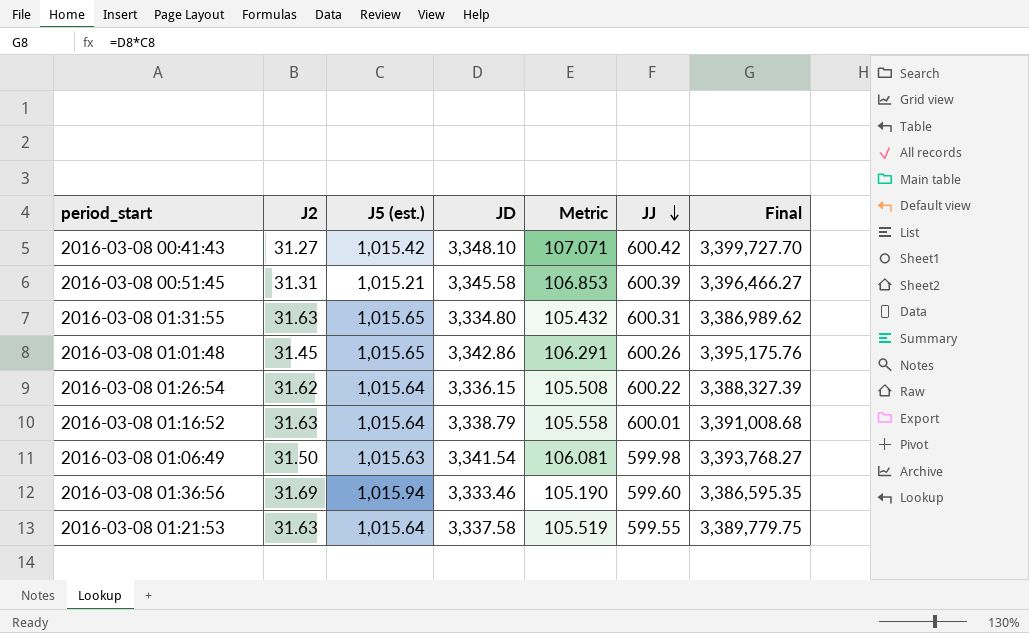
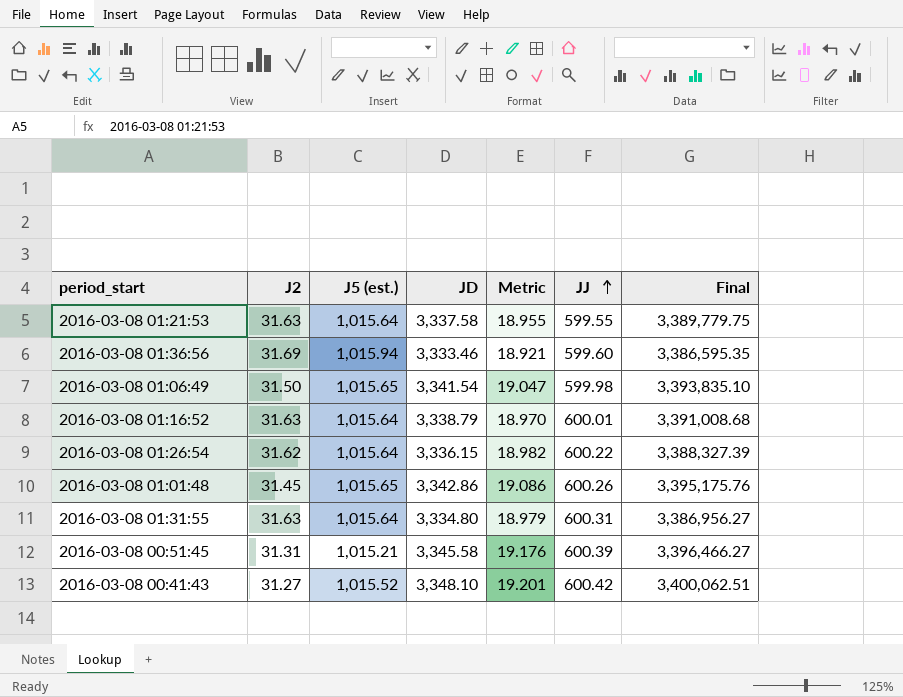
row order: JJ descending -> JJ ascending
column Metric | formula: [JD] / [J2] -> [JJ] / [J2]
2016-03-08 01:06:49 | J5 (est.): 1,015.63 -> 1,015.65
2016-03-08 01:06:49 | Final: 3,393,768.27 -> 3,393,835.10
2016-03-08 01:31:55 | J5 (est.): 1,015.65 -> 1,015.64
2016-03-08 01:31:55 | Final: 3,386,989.62 -> 3,386,956.27
2016-03-08 00:41:43 | J5 (est.): 1,015.42 -> 1,015.52
2016-03-08 00:41:43 | Final: 3,399,727.70 -> 3,400,062.51

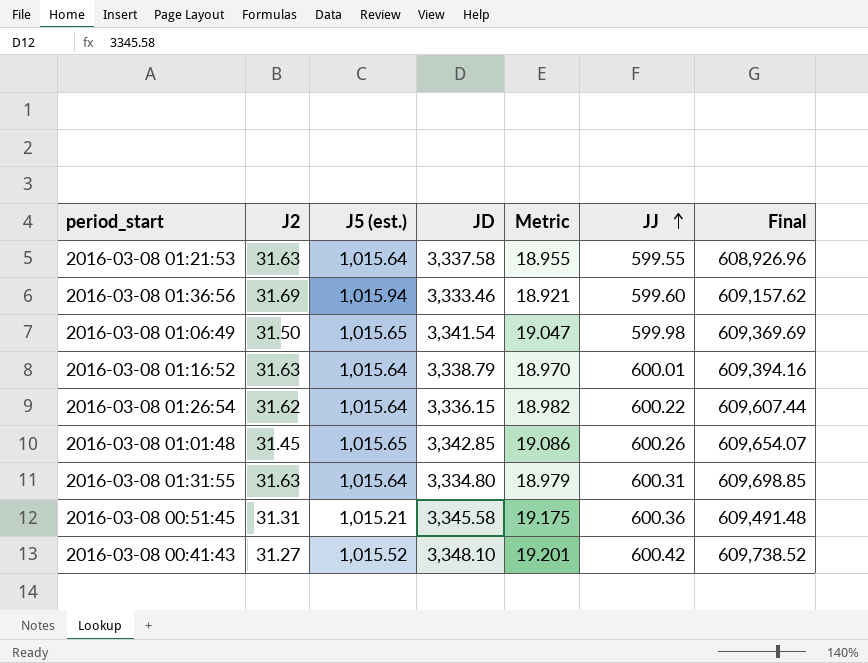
column Final | formula: [J5 (est.)] * [JD] -> [J5 (est.)] * [JJ]
2016-03-08 01:01:48 | JD: 3,342.86 -> 3,342.85
2016-03-08 00:51:45 | Metric: 19.176 -> 19.175
2016-03-08 00:51:45 | JJ: 600.39 -> 600.36

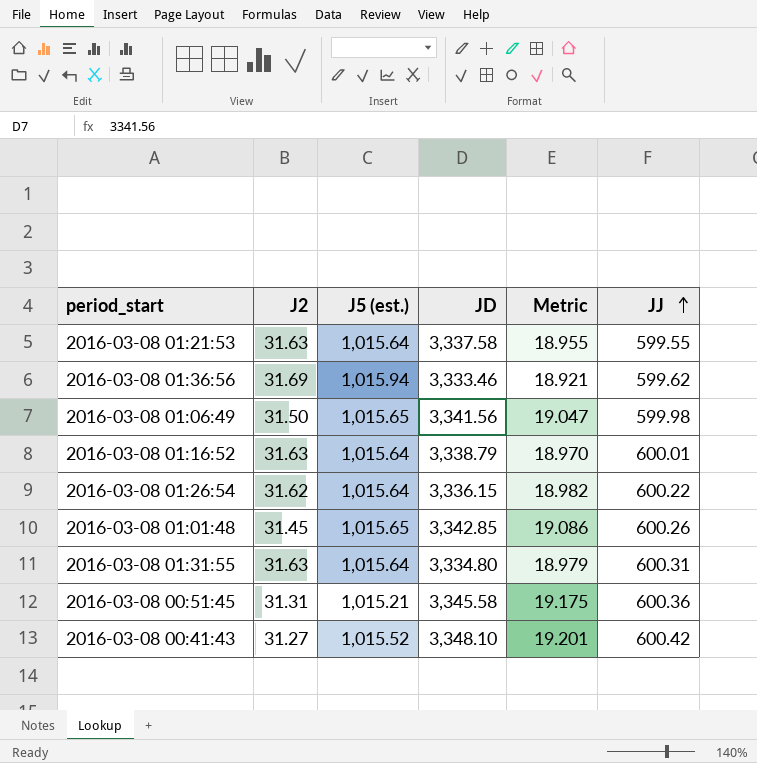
column Final | formula: [J5 (est.)] * [JJ] -> none
2016-03-08 01:36:56 | JJ: 599.60 -> 599.62
2016-03-08 01:06:49 | JD: 3,341.54 -> 3,341.56

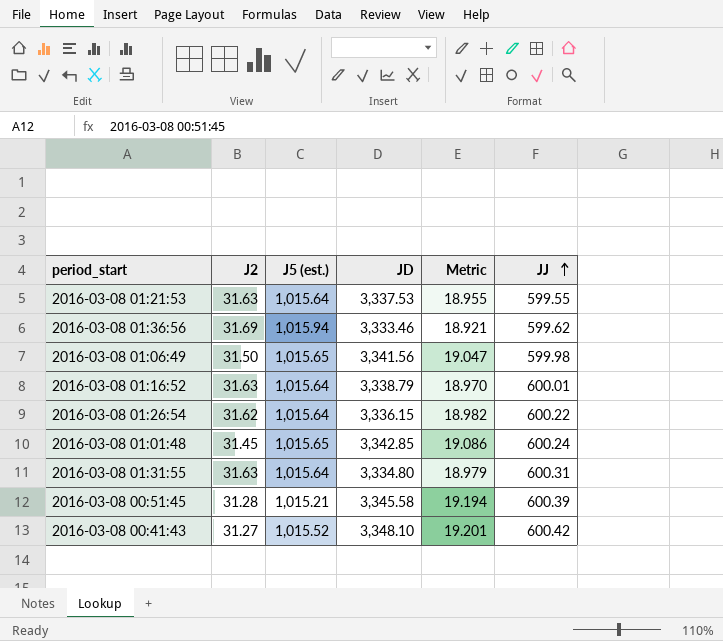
2016-03-08 01:21:53 | JD: 3,337.58 -> 3,337.53
2016-03-08 01:01:48 | JJ: 600.26 -> 600.24
2016-03-08 00:51:45 | J2: 31.31 -> 31.28
2016-03-08 00:51:45 | Metric: 19.175 -> 19.194
2016-03-08 00:51:45 | JJ: 600.36 -> 600.39

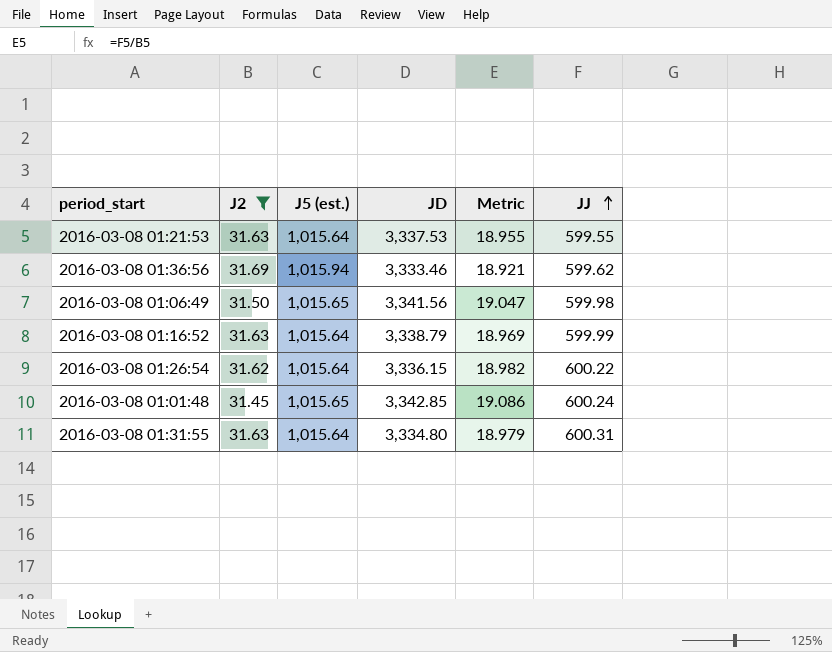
filter: none -> J2 >= 31.45
2016-03-08 01:16:52 | Metric: 18.970 -> 18.969
2016-03-08 01:16:52 | JJ: 600.01 -> 599.99

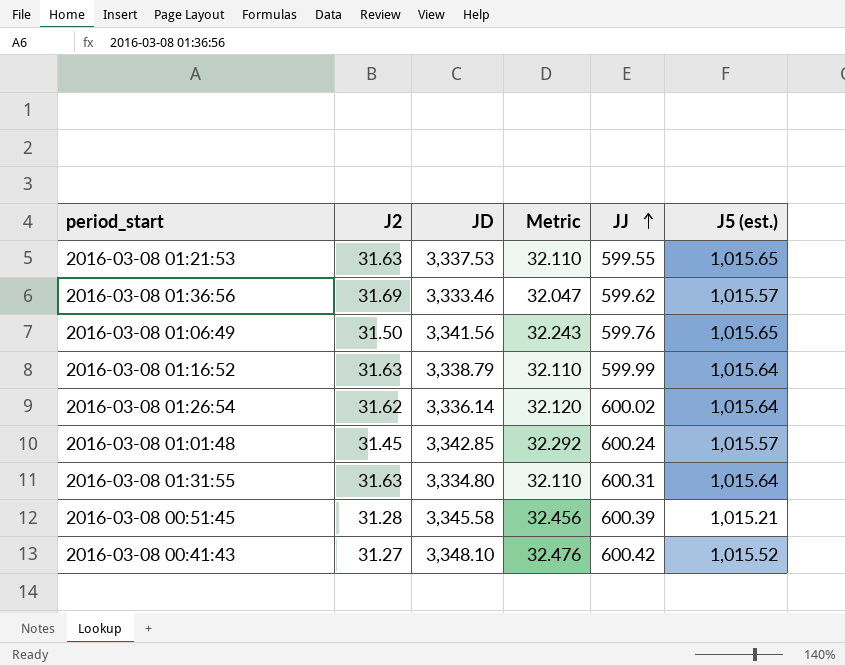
filter: J2 >= 31.45 -> none
column Metric | formula: [JJ] / [J2] -> [J5 (est.)] / [J2]
column J5 (est.) | position: 3 -> 6
2016-03-08 01:21:53 | J5 (est.): 1,015.64 -> 1,015.65
2016-03-08 01:36:56 | J5 (est.): 1,015.94 -> 1,015.57
2016-03-08 01:06:49 | JJ: 599.98 -> 599.76
2016-03-08 01:26:54 | JD: 3,336.15 -> 3,336.14
2016-03-08 01:26:54 | JJ: 600.22 -> 600.02
2016-03-08 01:01:48 | J5 (est.): 1,015.65 -> 1,015.57

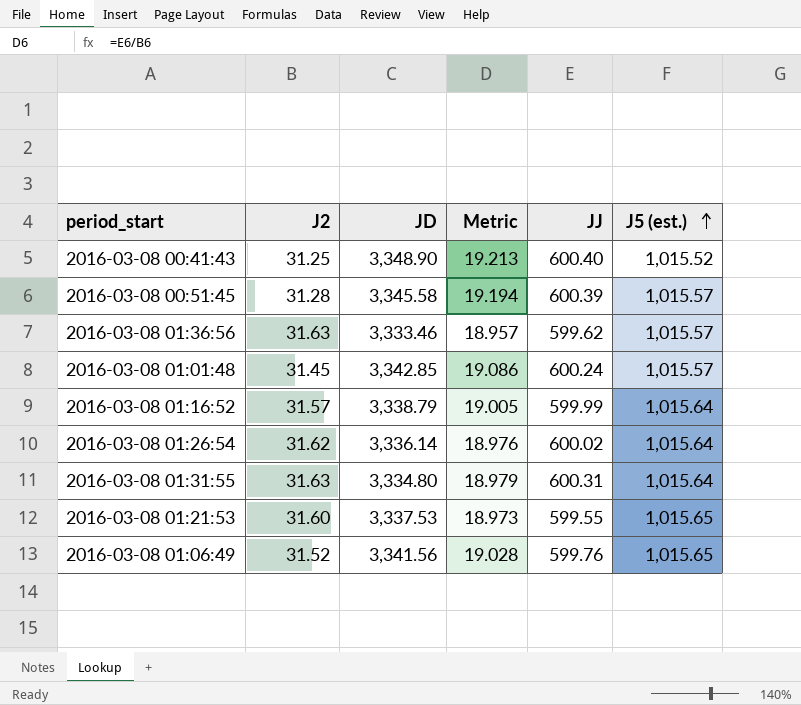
row order: JJ ascending -> J5 (est.) ascending
column Metric | formula: [J5 (est.)] / [J2] -> [JJ] / [J2]
2016-03-08 00:41:43 | J2: 31.27 -> 31.25
2016-03-08 00:41:43 | JD: 3,348.10 -> 3,348.90
2016-03-08 00:41:43 | JJ: 600.42 -> 600.40
2016-03-08 00:51:45 | J5 (est.): 1,015.21 -> 1,015.57
2016-03-08 01:36:56 | J2: 31.69 -> 31.63
2016-03-08 01:16:52 | J2: 31.63 -> 31.57
2016-03-08 01:21:53 | J2: 31.63 -> 31.60
2016-03-08 01:06:49 | J2: 31.50 -> 31.52

